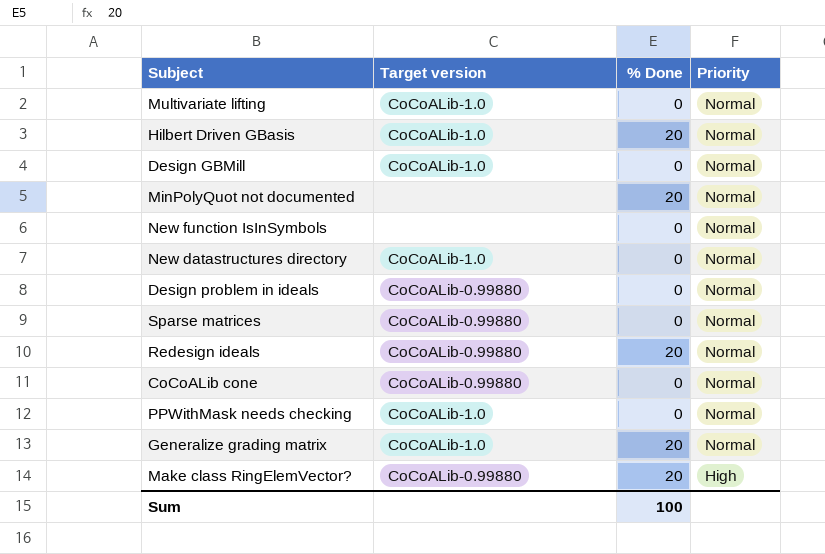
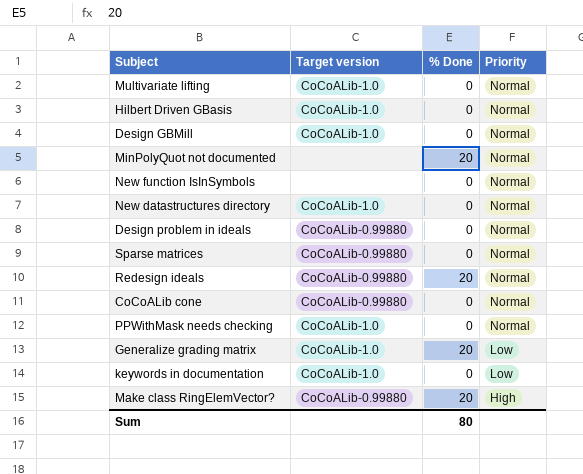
Hilbert Driven GBasis | % Done: 20 -> 0
Generalize grading matrix | Priority: Normal -> Low
row keywords in documentation: none -> CoCoALib-1.0 | 0 | Low
Sum | % Done: 100 -> 80

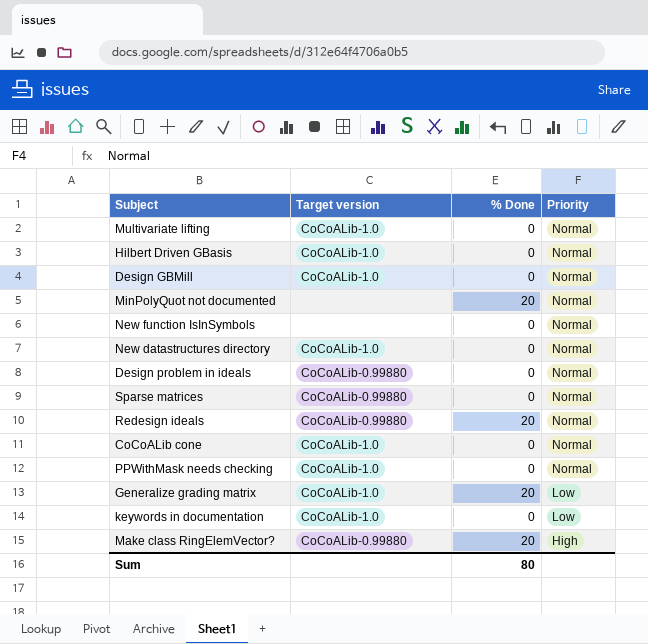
CoCoALib cone | Target version: CoCoALib-0.99880 -> CoCoALib-1.0

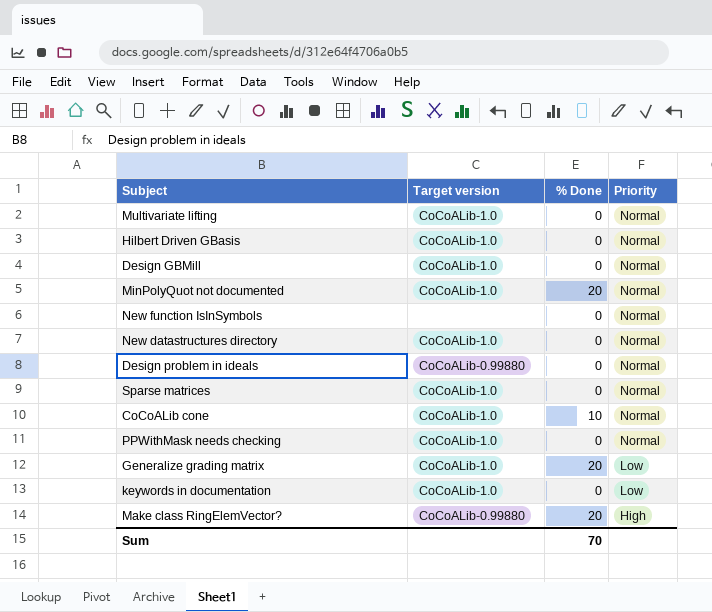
row Redesign ideals: CoCoALib-0.99880 | 20 | Normal -> none
MinPolyQuot not documented | Target version: none -> CoCoALib-1.0
Sparse matrices | Target version: CoCoALib-0.99880 -> CoCoALib-1.0
CoCoALib cone | % Done: 0 -> 10
Sum | % Done: 80 -> 70

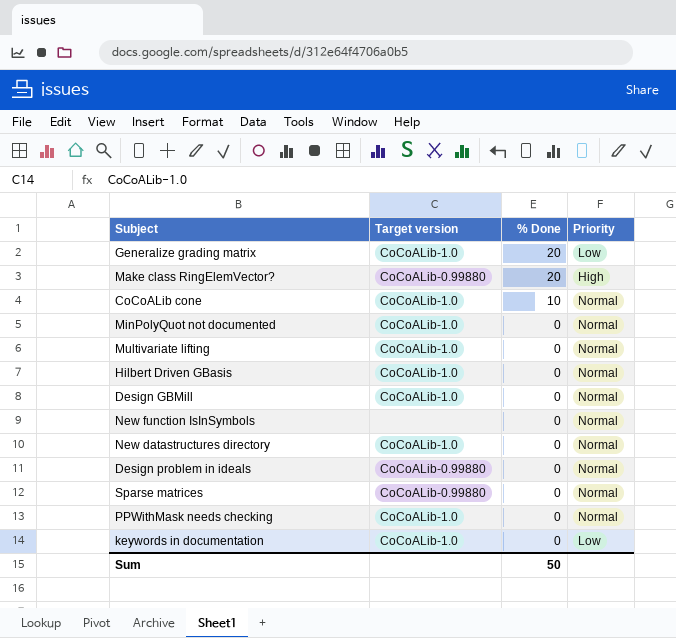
row order: Priority descending -> % Done descending
MinPolyQuot not documented | % Done: 20 -> 0
Sparse matrices | Target version: CoCoALib-1.0 -> CoCoALib-0.99880
Sum | % Done: 70 -> 50

